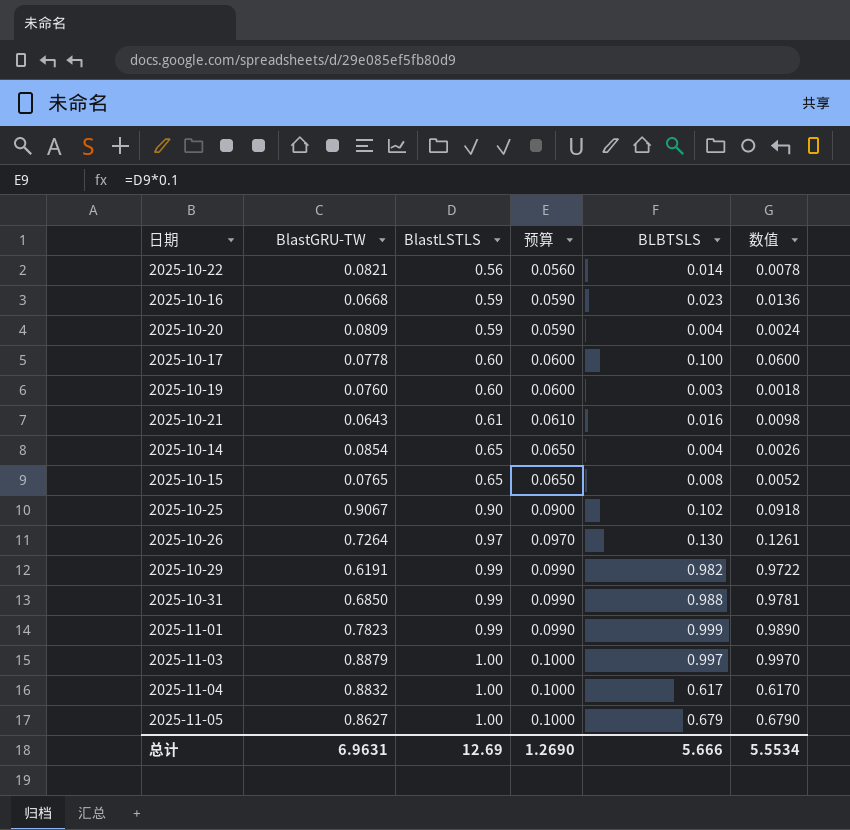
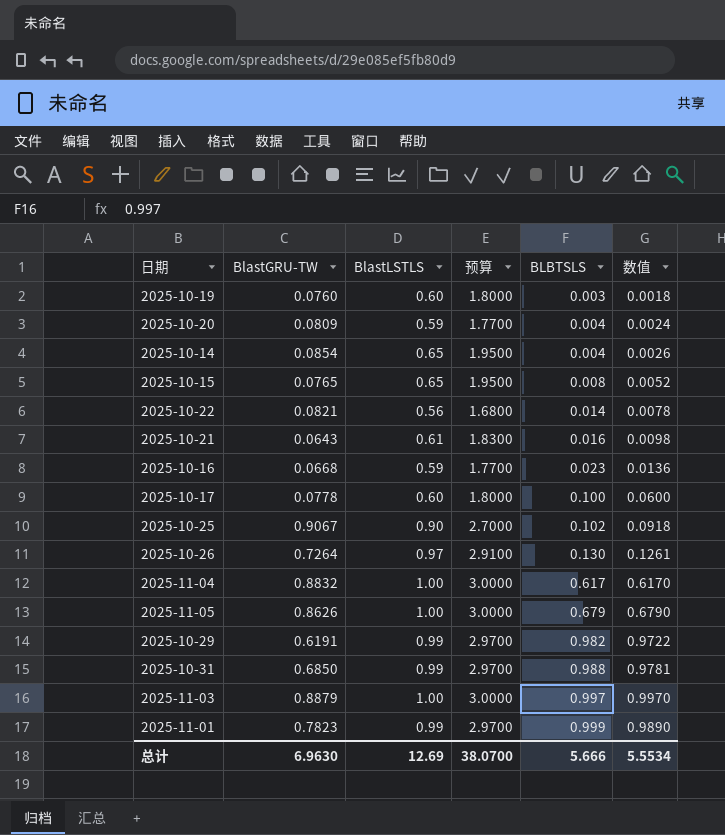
row order: BlastLSTLS ascending -> BLBTSLS ascending
column 预算 | formula: [BlastLSTLS] * 0.1 -> [BlastLSTLS] * 3
2025-11-05 | BlastGRU-TW: 0.8627 -> 0.8626
总计 | BlastGRU-TW: 6.9631 -> 6.9630
总计 | 预算: 1.2690 -> 38.0700

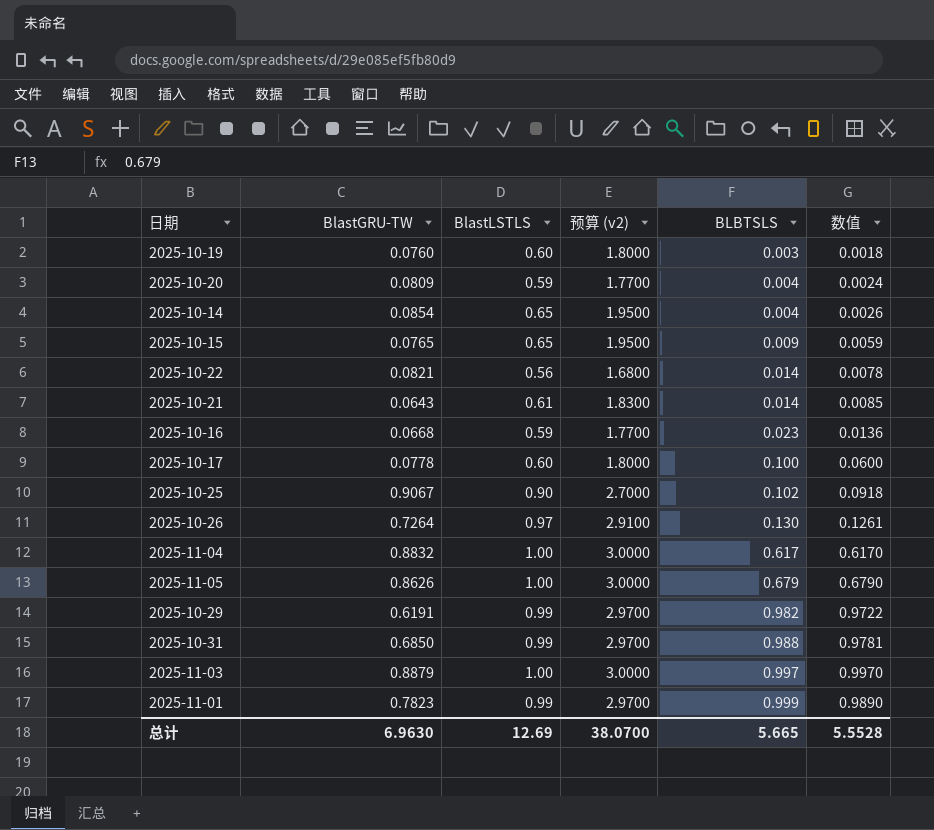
column name: 预算 -> 预算 (v2)
2025-10-15 | BLBTSLS: 0.008 -> 0.009
2025-10-15 | 数值: 0.0052 -> 0.0059
2025-10-21 | BLBTSLS: 0.016 -> 0.014
2025-10-21 | 数值: 0.0098 -> 0.0085
总计 | BLBTSLS: 5.666 -> 5.665
总计 | 数值: 5.5534 -> 5.5528

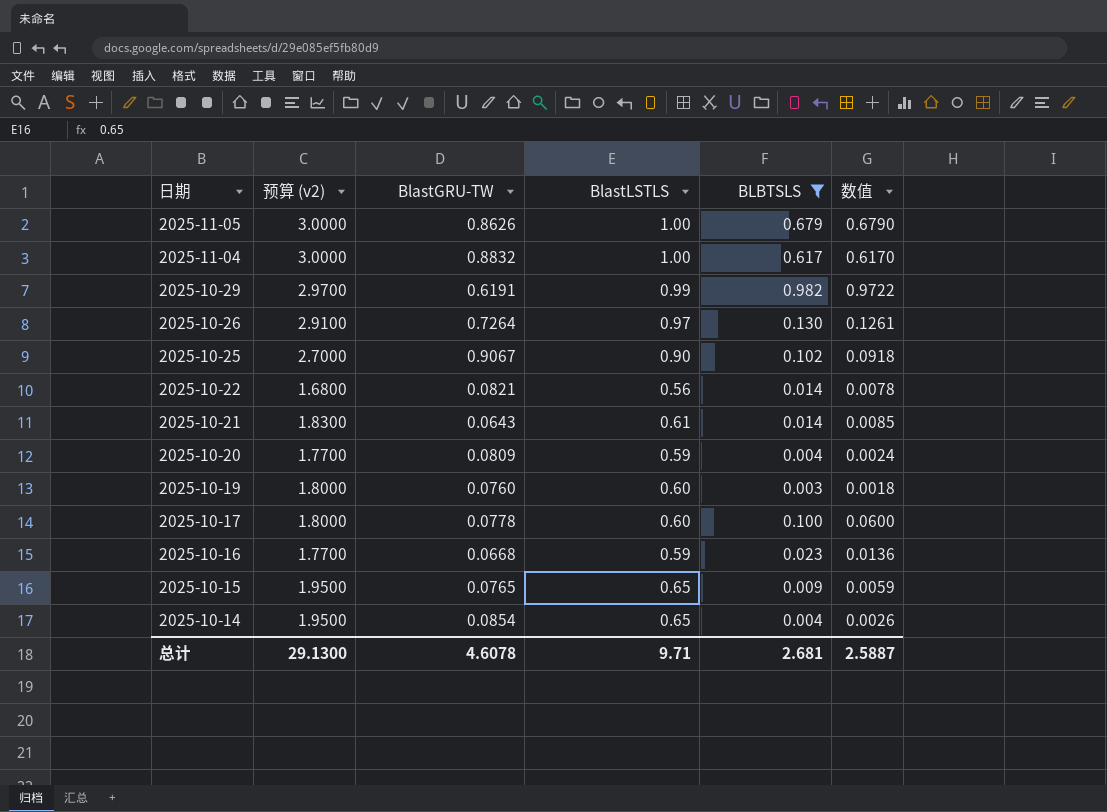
filter: none -> BLBTSLS <= 0.982
row order: BLBTSLS ascending -> 日期 descending
column 预算 (v2) | position: 4 -> 2
总计 | 预算 (v2): 38.0700 -> 29.1300
总计 | BlastGRU-TW: 6.9630 -> 4.6078
总计 | BlastLSTLS: 12.69 -> 9.71
总计 | BLBTSLS: 5.665 -> 2.681
总计 | 数值: 5.5528 -> 2.5887

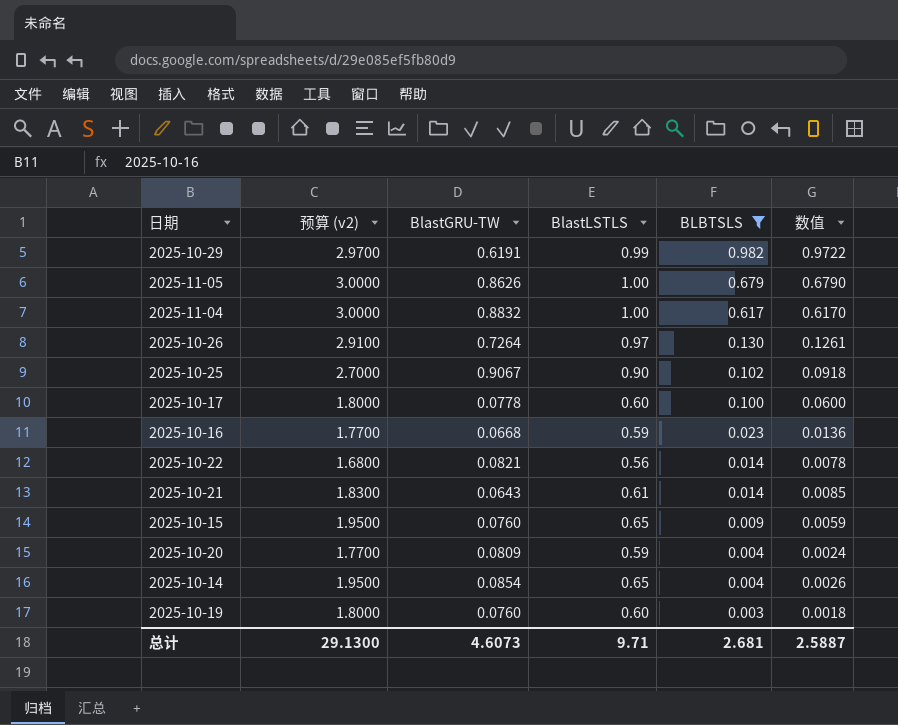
row order: 日期 descending -> BLBTSLS descending
2025-10-15 | BlastGRU-TW: 0.0765 -> 0.0760
总计 | BlastGRU-TW: 4.6078 -> 4.6073

